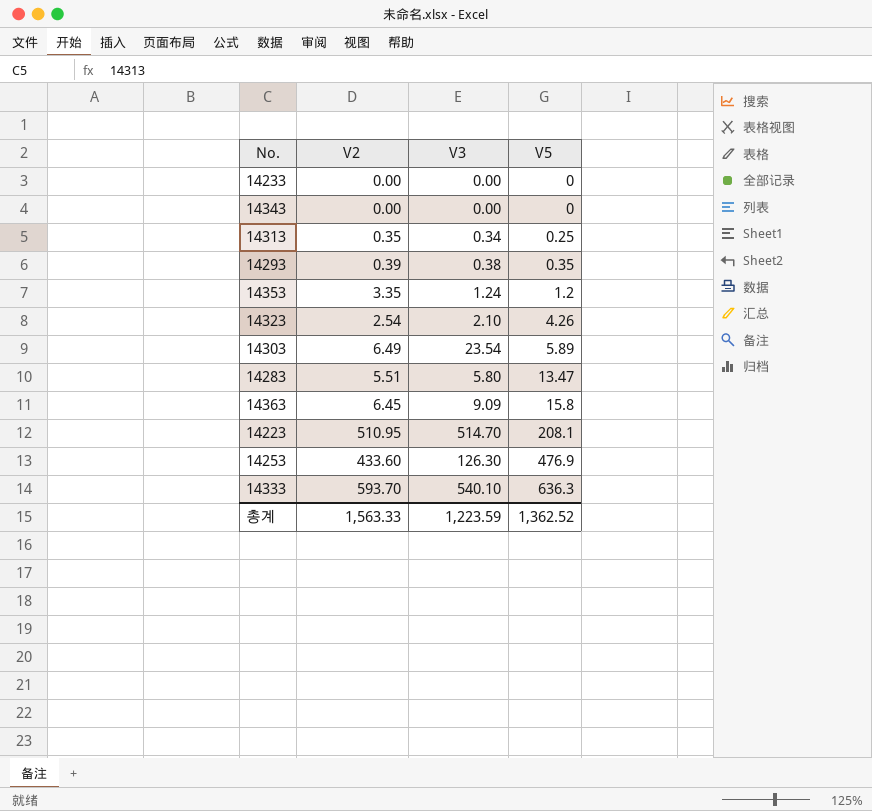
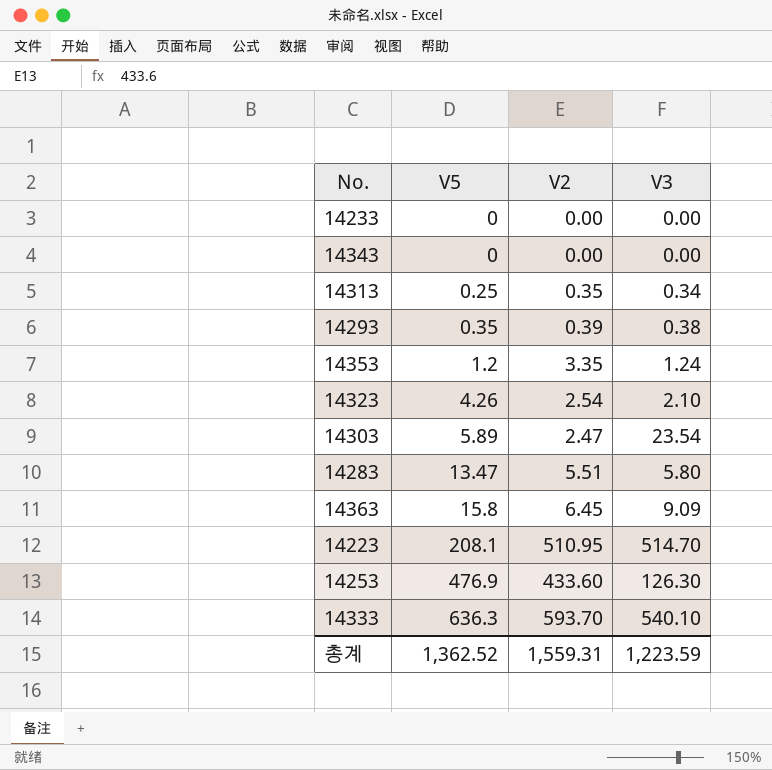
column V5 | position: 4 -> 2
14303 | V2: 6.49 -> 2.47
총계 | V2: 1,563.33 -> 1,559.31

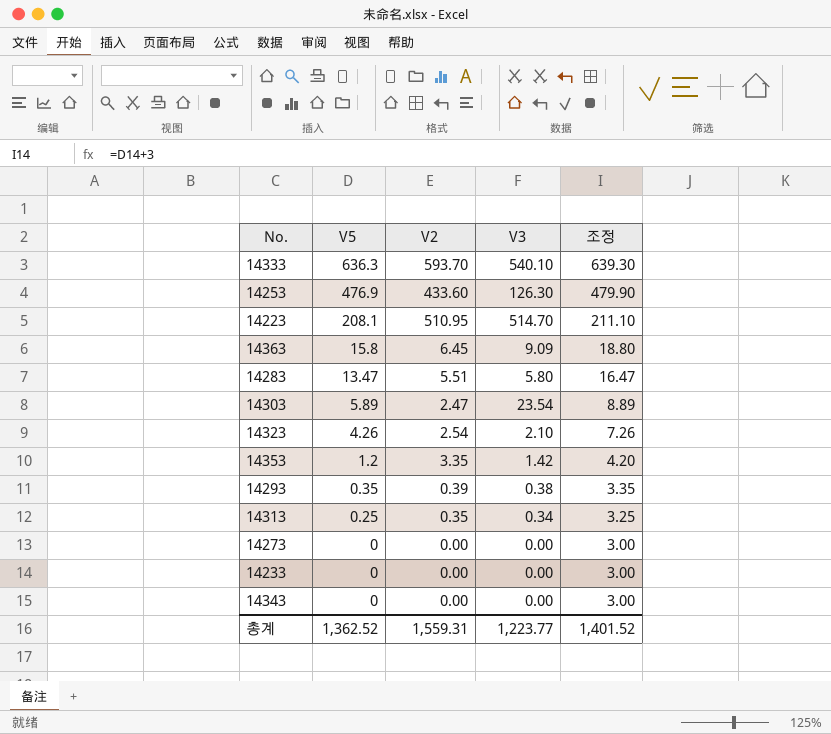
row order: V5 ascending -> V5 descending
column 조정 | formula: none -> [V5] + 3
14353 | V3: 1.24 -> 1.42
row 14273: none -> 0 | 0.00 | 0.00 | 3.00
총계 | V3: 1,223.59 -> 1,223.77

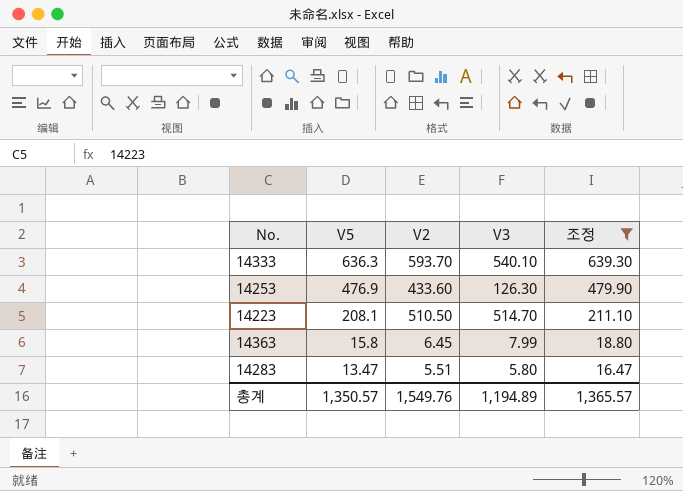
filter: none -> 조정 >= 16.47
14223 | V2: 510.95 -> 510.50
14363 | V3: 9.09 -> 7.99
총계 | V5: 1,362.52 -> 1,350.57
총계 | V2: 1,559.31 -> 1,549.76
총계 | V3: 1,223.77 -> 1,194.89
총계 | 조정: 1,401.52 -> 1,365.57

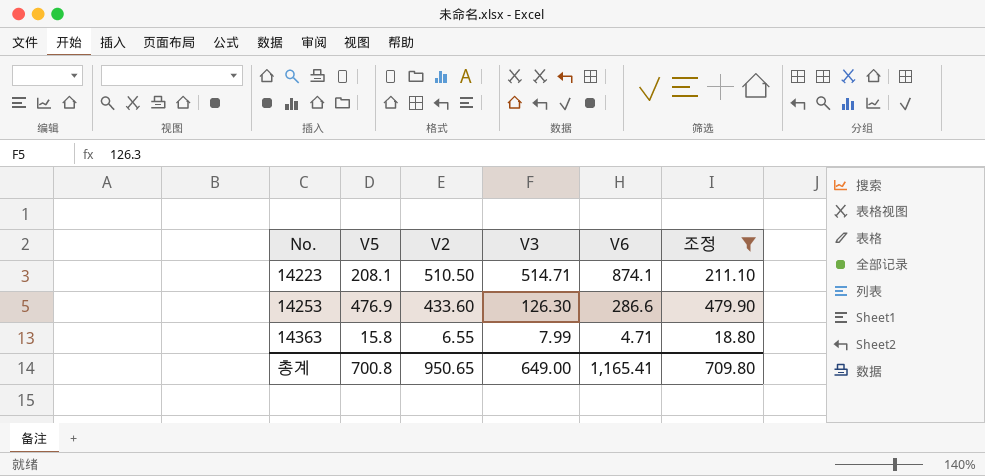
row order: V5 descending -> No. ascending
column V6 | position: none -> 5
row 14333: 636.3 | 593.70 | 540.10 | 639.30 -> none
row 14283: 13.47 | 5.51 | 5.80 | 16.47 -> none
14223 | V3: 514.70 -> 514.71
14363 | V2: 6.45 -> 6.55
총계 | V5: 1,350.57 -> 700.8
총계 | V2: 1,549.76 -> 950.65
총계 | V3: 1,194.89 -> 649.00
총계 | 조정: 1,365.57 -> 709.80

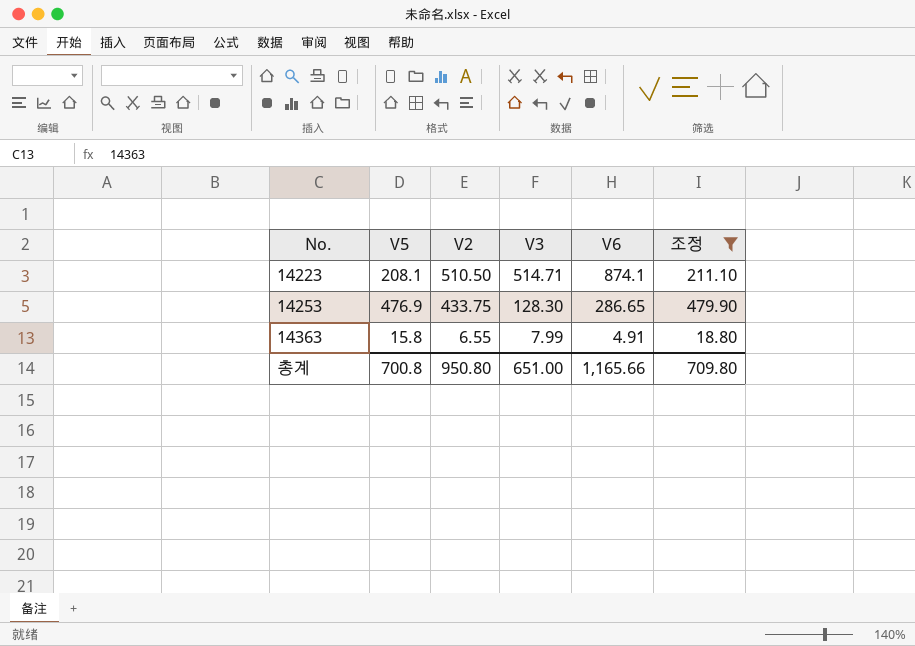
14253 | V2: 433.60 -> 433.75
14253 | V3: 126.30 -> 128.30
14253 | V6: 286.6 -> 286.65
14363 | V6: 4.71 -> 4.91
총계 | V2: 950.65 -> 950.80
총계 | V3: 649.00 -> 651.00
총계 | V6: 1,165.41 -> 1,165.66

